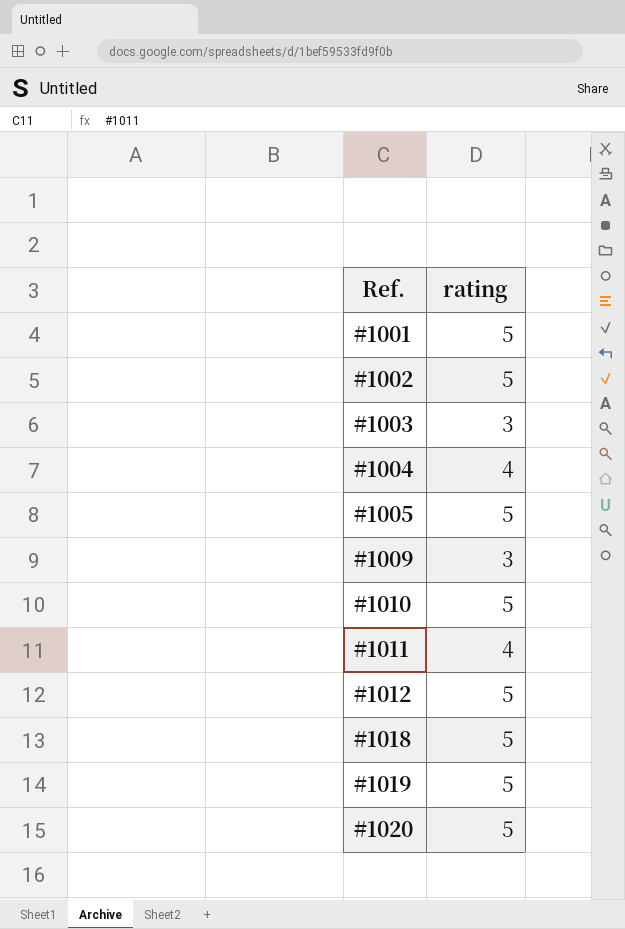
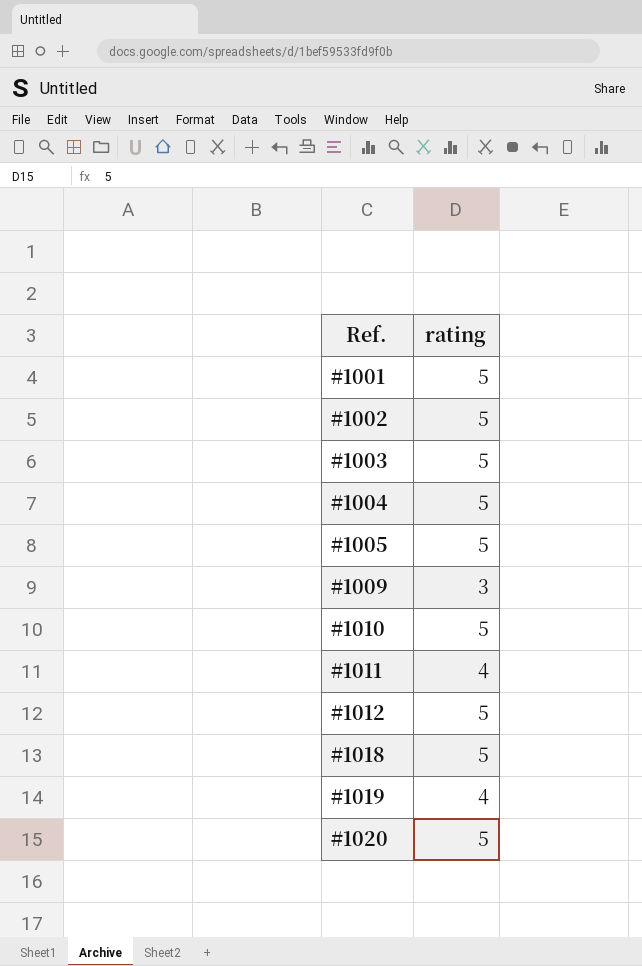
#1003 | rating: 3 -> 5
#1004 | rating: 4 -> 5
#1019 | rating: 5 -> 4

